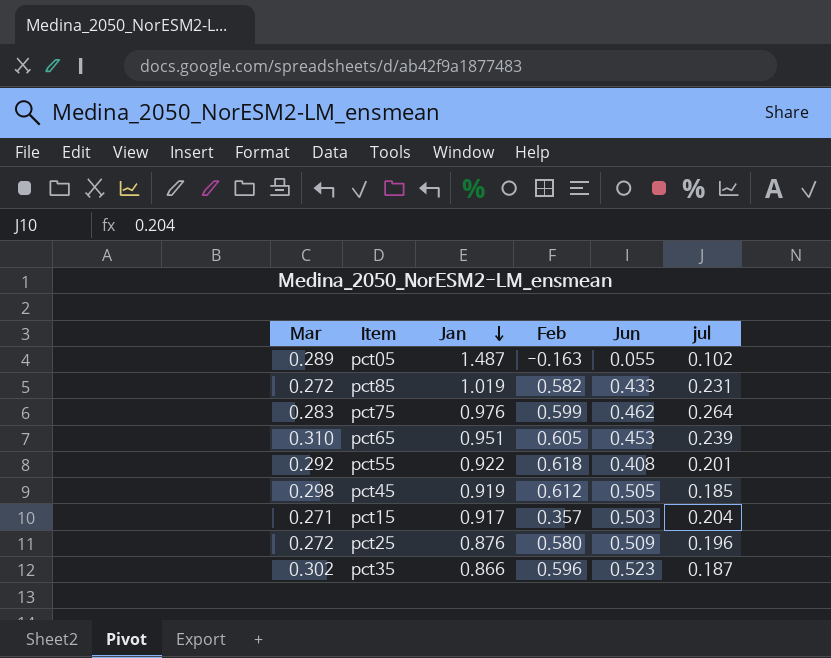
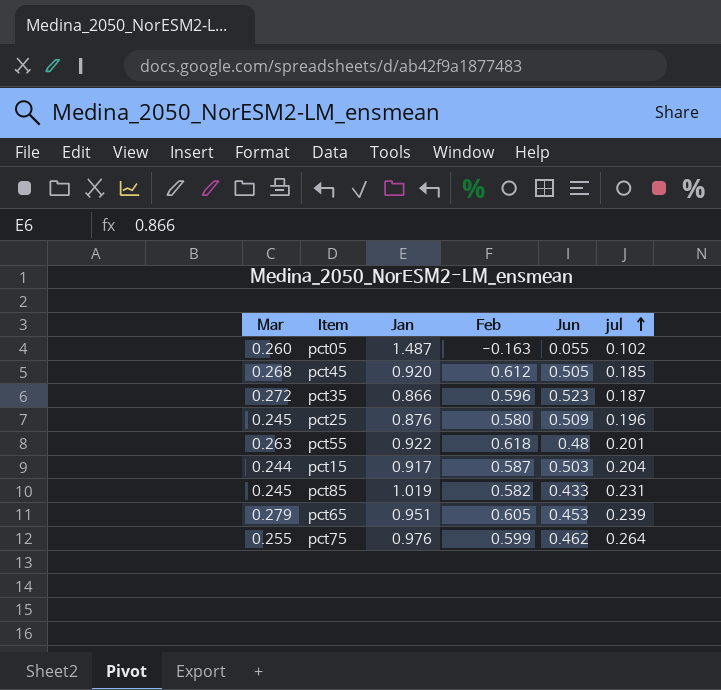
row order: Jan descending -> jul ascending
pct05 | Mar: 0.289 -> 0.260
pct45 | Mar: 0.298 -> 0.268
pct45 | Jan: 0.919 -> 0.920
pct35 | Mar: 0.302 -> 0.272
pct25 | Mar: 0.272 -> 0.245
pct55 | Mar: 0.292 -> 0.263
pct55 | Jun: 0.408 -> 0.48
pct15 | Mar: 0.271 -> 0.244
pct15 | Feb: 0.357 -> 0.587
pct85 | Mar: 0.272 -> 0.245
pct65 | Mar: 0.310 -> 0.279
pct75 | Mar: 0.283 -> 0.255

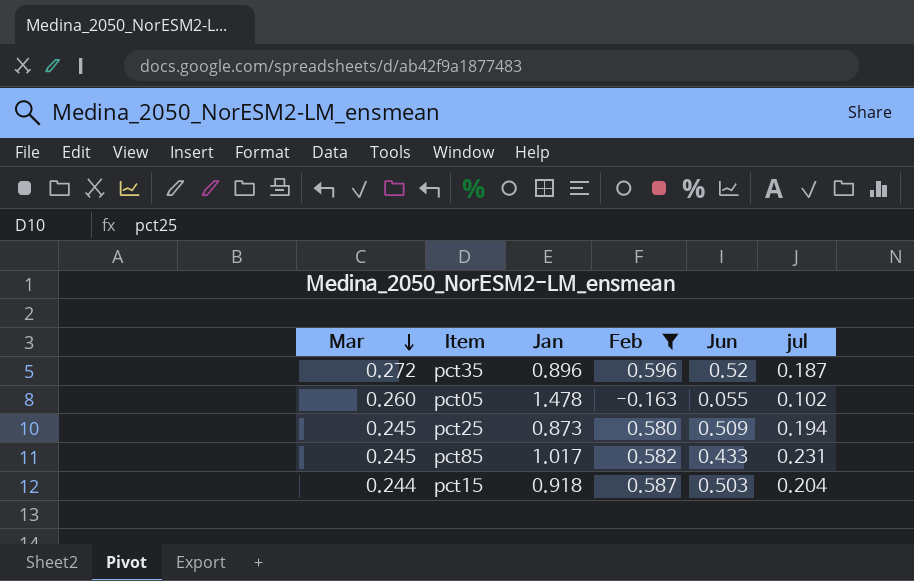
filter: none -> Feb <= 0.596
row order: jul ascending -> Mar descending
pct35 | Jan: 0.866 -> 0.896
pct35 | Jun: 0.523 -> 0.52
pct05 | Jan: 1.487 -> 1.478
pct25 | Jan: 0.876 -> 0.873
pct25 | jul: 0.196 -> 0.194
pct85 | Jan: 1.019 -> 1.017
pct15 | Jan: 0.917 -> 0.918

